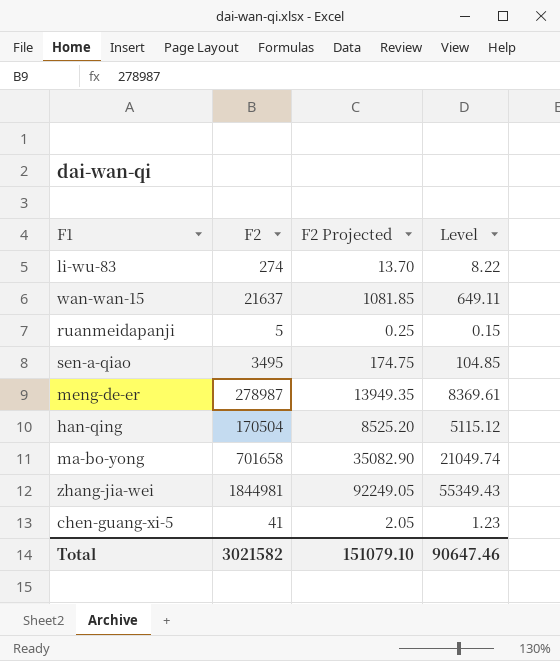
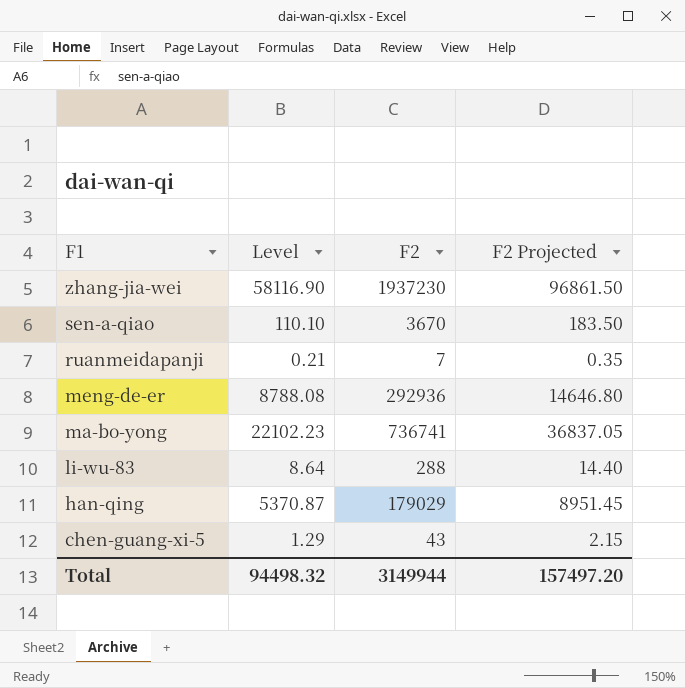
row order: none -> F1 descending
column Level | position: 4 -> 2
row wan-wan-15: 21637 | 1081.85 | 649.11 -> none
zhang-jia-wei | Level: 55349.43 -> 58116.90
zhang-jia-wei | F2: 1844981 -> 1937230
zhang-jia-wei | F2 Projected: 92249.05 -> 96861.50
sen-a-qiao | Level: 104.85 -> 110.10
sen-a-qiao | F2: 3495 -> 3670
sen-a-qiao | F2 Projected: 174.75 -> 183.50
ruanmeidapanji | Level: 0.15 -> 0.21
ruanmeidapanji | F2: 5 -> 7
ruanmeidapanji | F2 Projected: 0.25 -> 0.35
meng-de-er | Level: 8369.61 -> 8788.08
meng-de-er | F2: 278987 -> 292936
meng-de-er | F2 Projected: 13949.35 -> 14646.80
ma-bo-yong | Level: 21049.74 -> 22102.23
ma-bo-yong | F2: 701658 -> 736741
ma-bo-yong | F2 Projected: 35082.90 -> 36837.05
li-wu-83 | Level: 8.22 -> 8.64
li-wu-83 | F2: 274 -> 288
li-wu-83 | F2 Projected: 13.70 -> 14.40
han-qing | Level: 5115.12 -> 5370.87
han-qing | F2: 170504 -> 179029
han-qing | F2 Projected: 8525.20 -> 8951.45
chen-guang-xi-5 | Level: 1.23 -> 1.29
chen-guang-xi-5 | F2: 41 -> 43
chen-guang-xi-5 | F2 Projected: 2.05 -> 2.15
Total | Level: 90647.46 -> 94498.32
Total | F2: 3021582 -> 3149944
Total | F2 Projected: 151079.10 -> 157497.20

